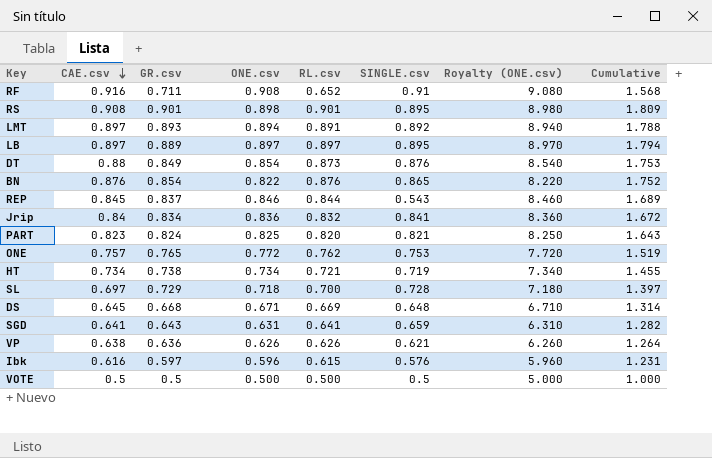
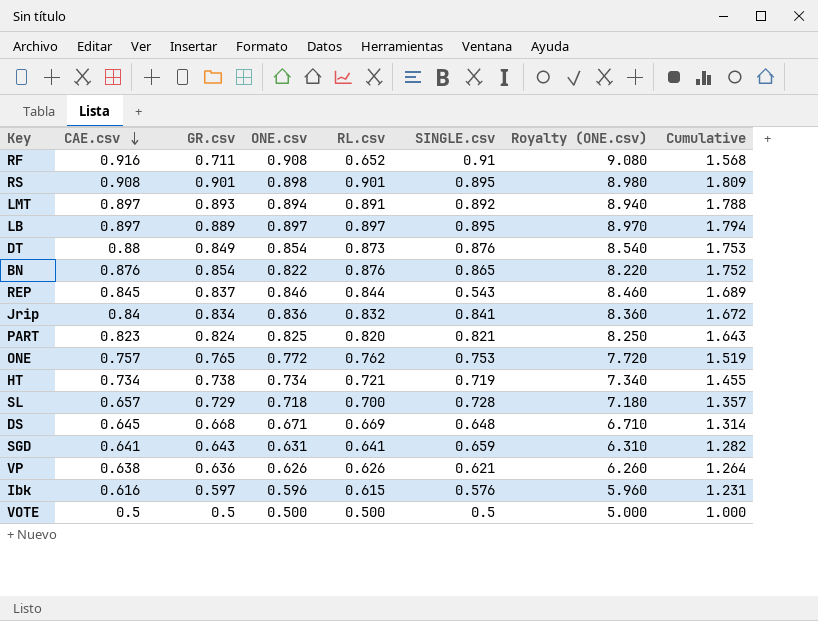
SL | CAE.csv: 0.697 -> 0.657
SL | Cumulative: 1.397 -> 1.357

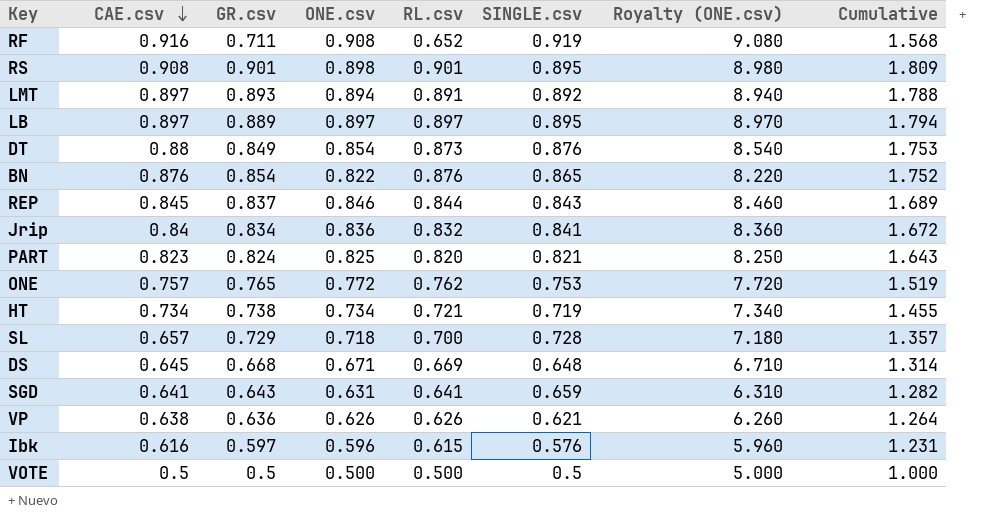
RF | SINGLE.csv: 0.91 -> 0.919
REP | SINGLE.csv: 0.543 -> 0.843

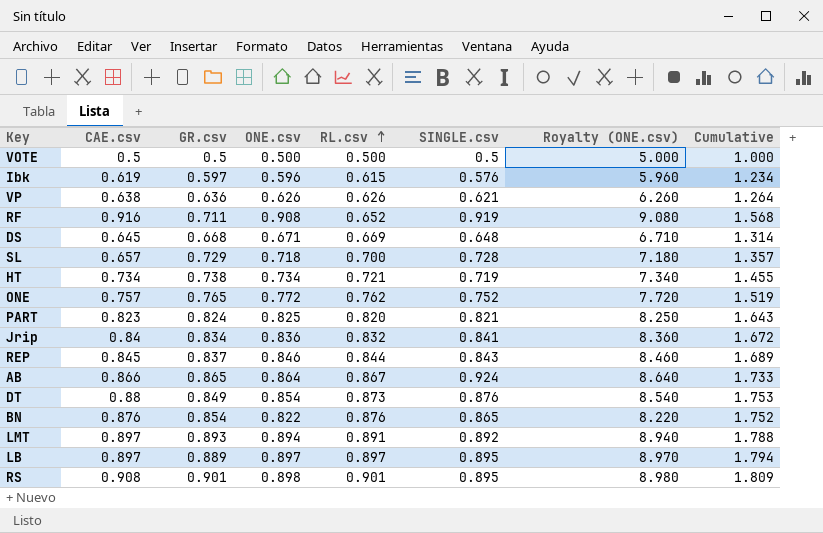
row order: CAE.csv descending -> RL.csv ascending
row SGD: 0.641 | 0.643 | 0.631 | 0.641 | 0.659 | 6.310 | 1.282 -> none
Ibk | CAE.csv: 0.616 -> 0.619
Ibk | Cumulative: 1.231 -> 1.234
ONE | SINGLE.csv: 0.753 -> 0.752
row AB: none -> 0.866 | 0.865 | 0.864 | 0.867 | 0.924 | 8.640 | 1.733

